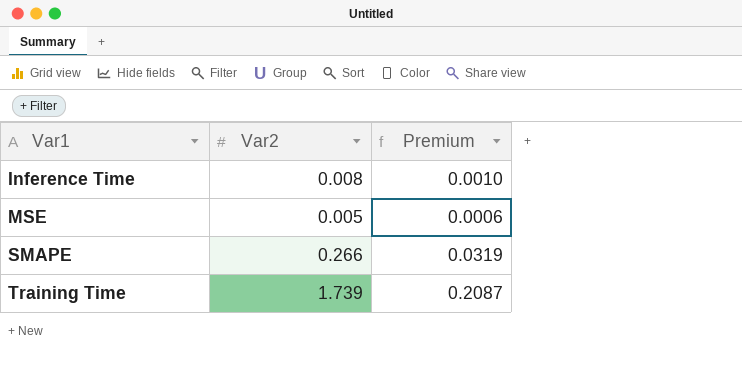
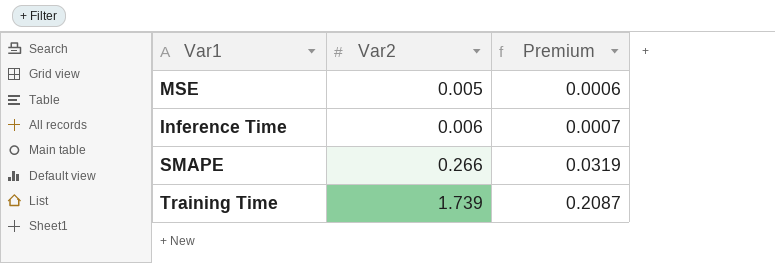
row order: Var1 ascending -> Var2 ascending
Inference Time | Var2: 0.008 -> 0.006
Inference Time | Premium: 0.0010 -> 0.0007

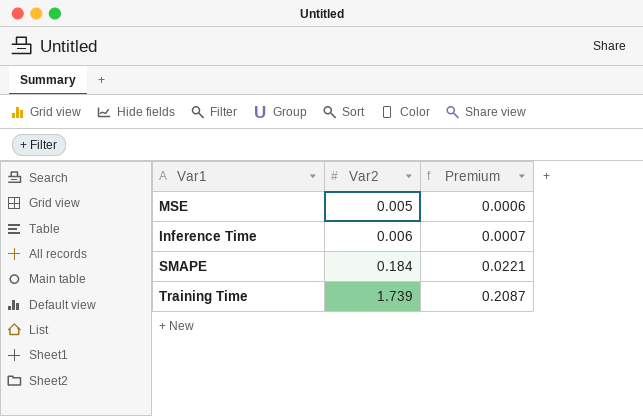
SMAPE | Var2: 0.266 -> 0.184
SMAPE | Premium: 0.0319 -> 0.0221

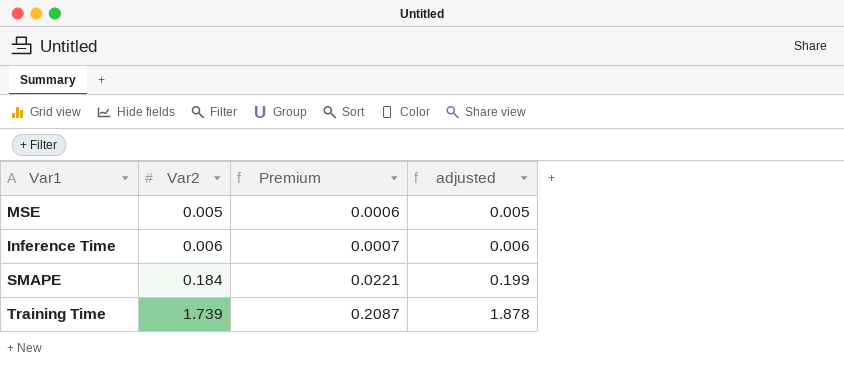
column adjusted | formula: none -> [Var2] * 1.08

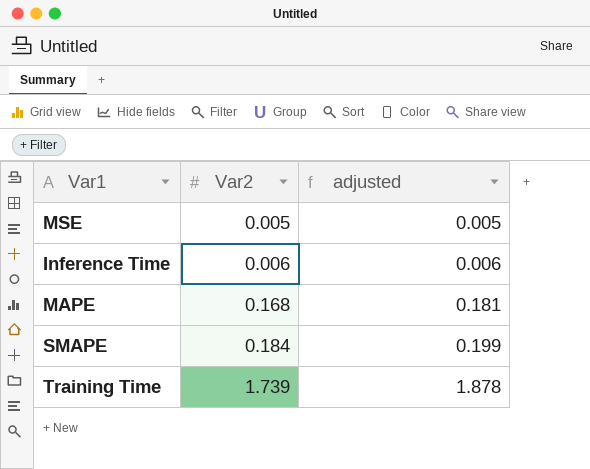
column Premium | formula: [Var2] * 0.12 -> none
row MAPE: none -> 0.168 | 0.181

